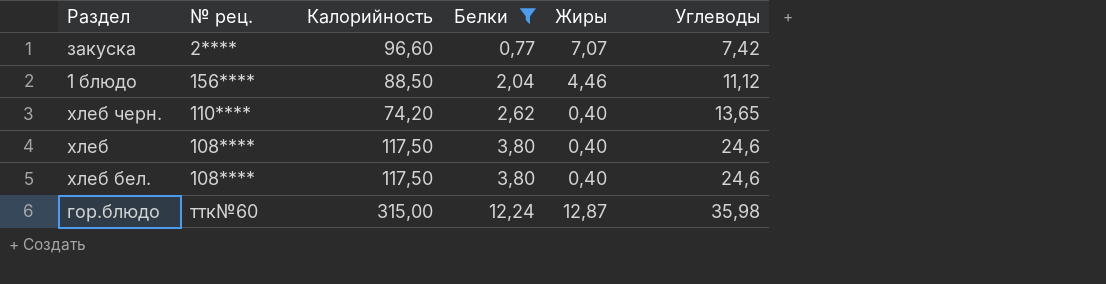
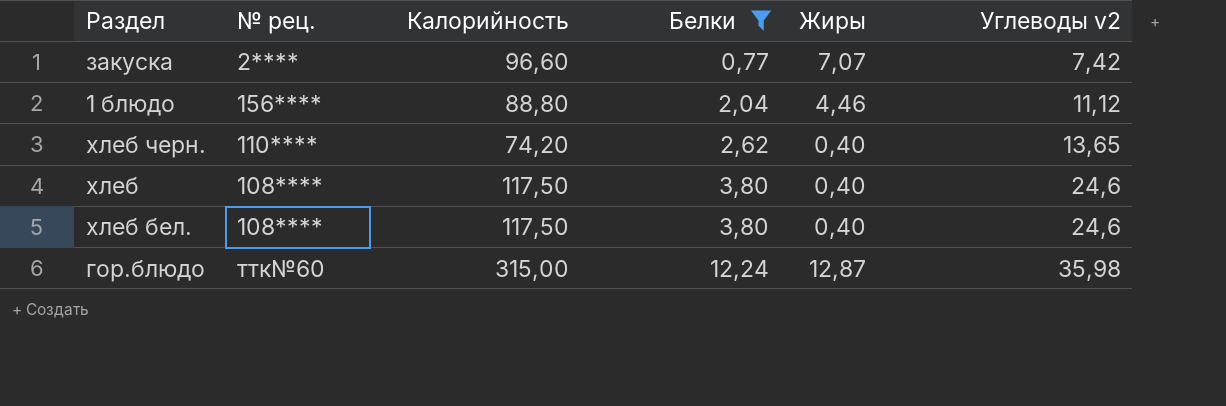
column name: Углеводы -> Углеводы v2
1 блюдо | Калорийность: 88,50 -> 88,80

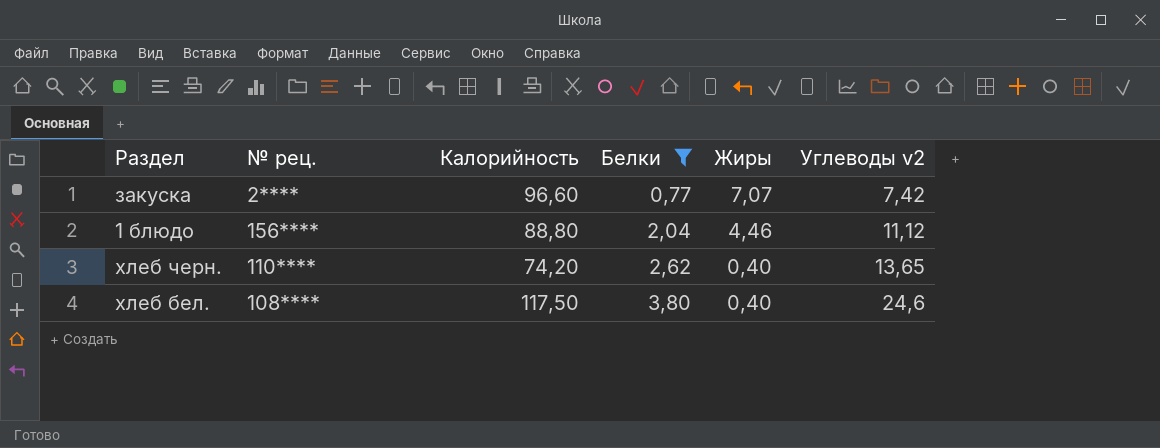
row хлеб: 108**** | 117,50 | 3,80 | 0,40 | 24,6 -> none
row гор.блюдо: ттк№60 | 315,00 | 12,24 | 12,87 | 35,98 -> none

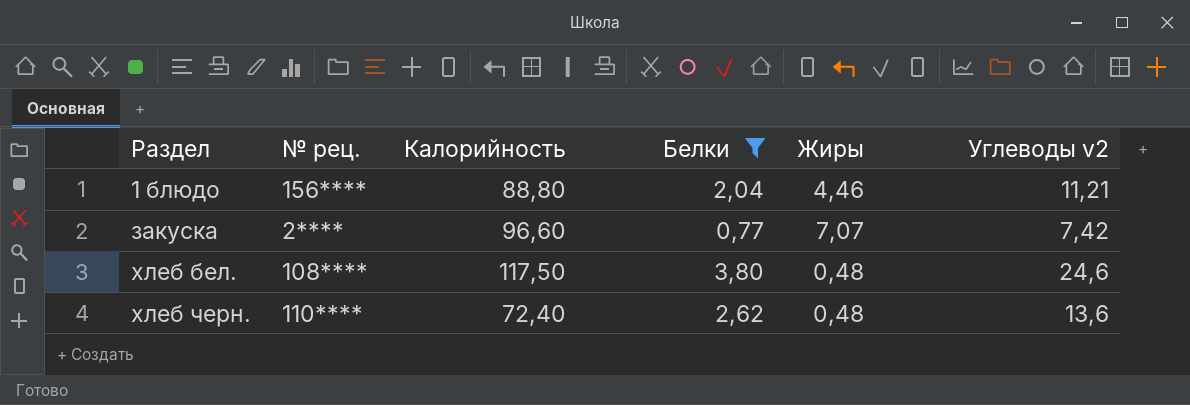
row order: Белки ascending -> Раздел ascending
1 блюдо | Углеводы v2: 11,12 -> 11,21
хлеб бел. | Жиры: 0,40 -> 0,48
хлеб черн. | Калорийность: 74,20 -> 72,40
хлеб черн. | Жиры: 0,40 -> 0,48
хлеб черн. | Углеводы v2: 13,65 -> 13,6

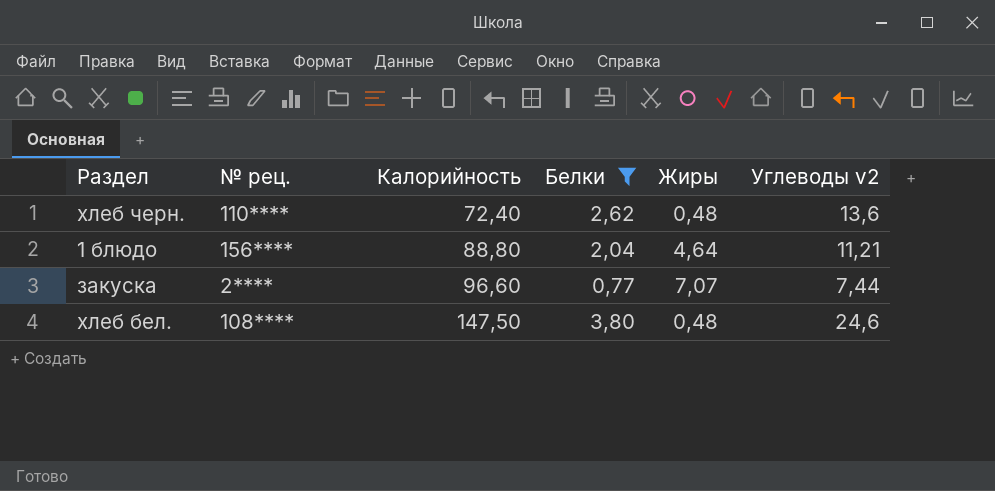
row order: Раздел ascending -> Калорийность ascending
1 блюдо | Жиры: 4,46 -> 4,64
закуска | Углеводы v2: 7,42 -> 7,44
хлеб бел. | Калорийность: 117,50 -> 147,50

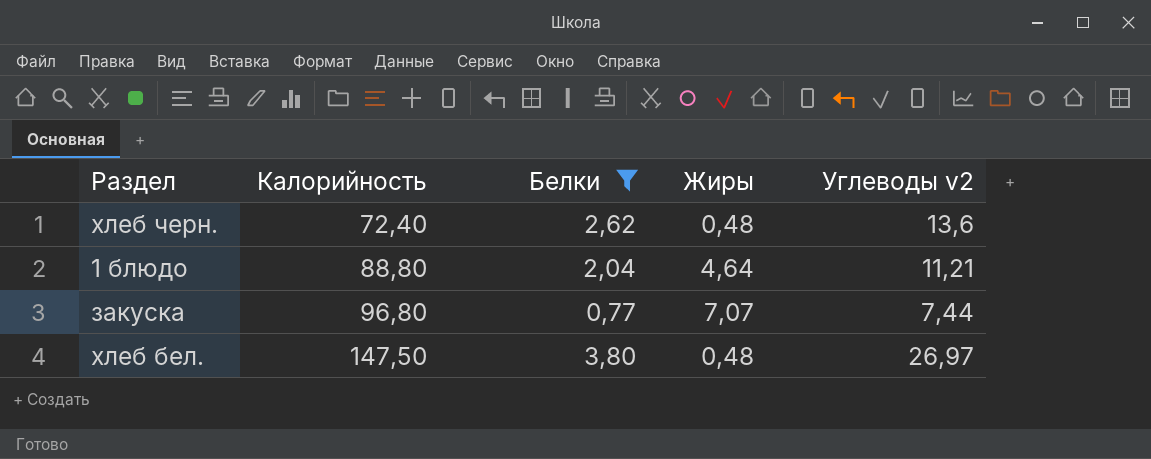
column № рец. | position: 2 -> none
закуска | Калорийность: 96,60 -> 96,80
хлеб бел. | Углеводы v2: 24,6 -> 26,97

